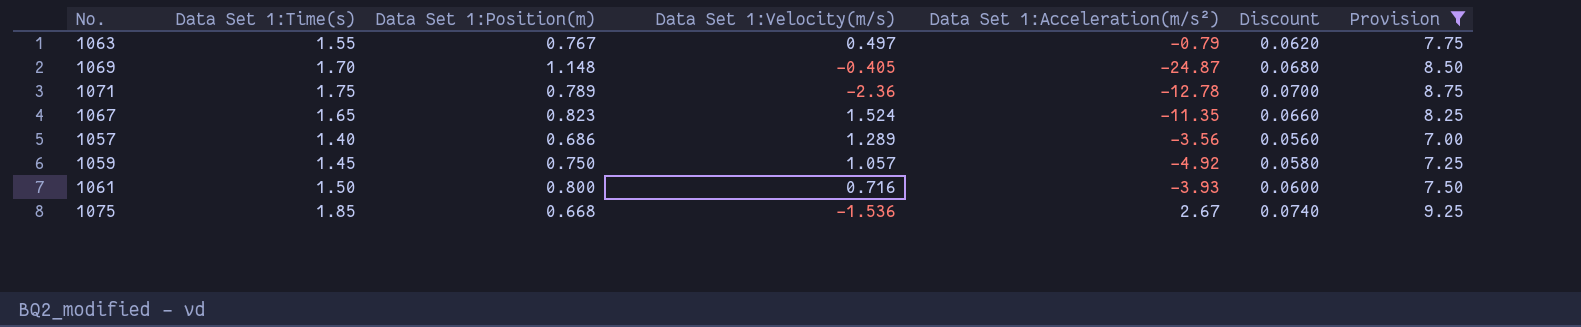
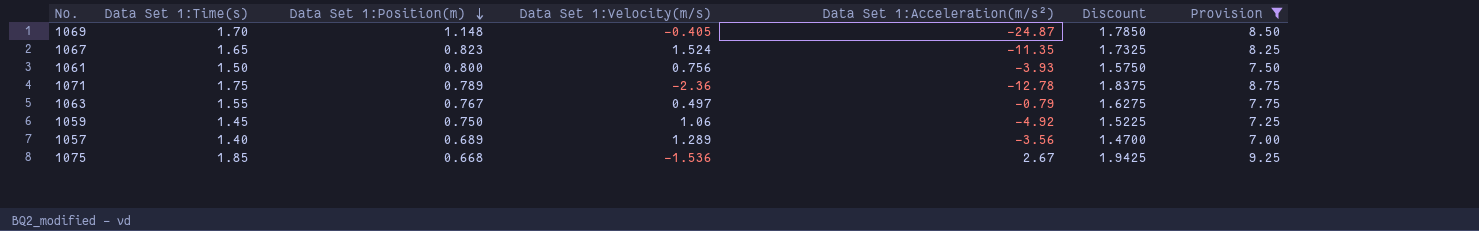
row order: none -> Data Set 1:Position(m) descending
column Discount | formula: [Data Set 1:Time(s)] * 0.04 -> [Data Set 1:Time(s)] * 1.05
1061 | Data Set 1:Velocity(m/s): 0.716 -> 0.756
1059 | Data Set 1:Velocity(m/s): 1.057 -> 1.06
1057 | Data Set 1:Position(m): 0.686 -> 0.689

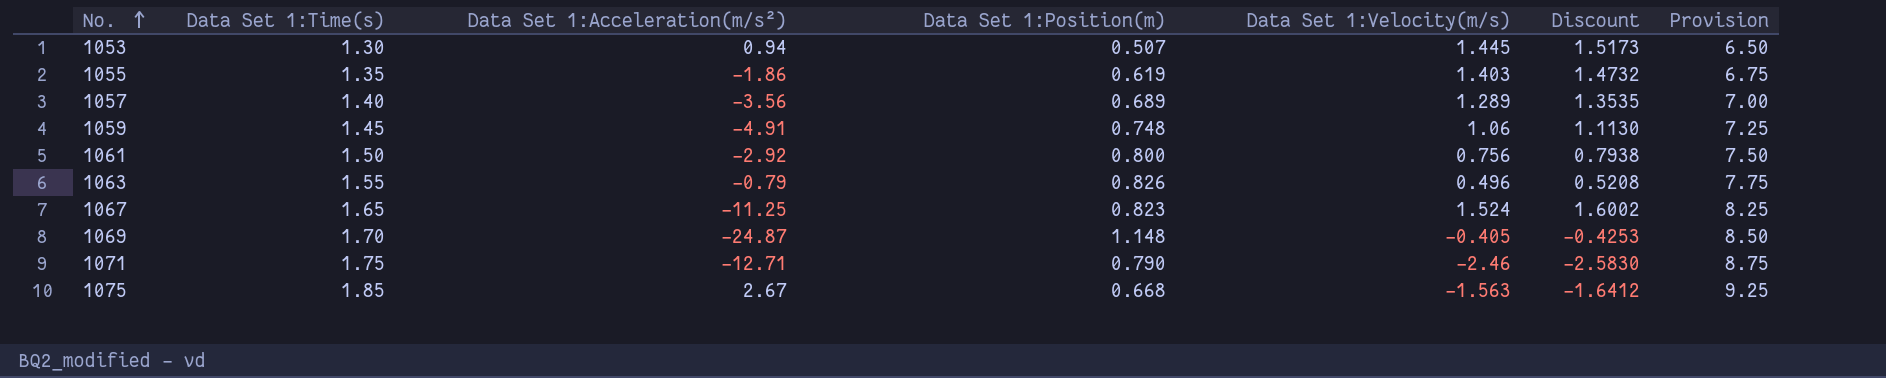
filter: Provision >= 7.00 -> none
row order: Data Set 1:Position(m) descending -> No. ascending
column Data Set 1:Acceleration(m/s²) | position: 5 -> 3
column Discount | formula: [Data Set 1:Time(s)] * 1.05 -> [Data Set 1:Velocity(m/s)] * 1.05
1059 | Data Set 1:Acceleration(m/s²): -4.92 -> -4.91
1059 | Data Set 1:Position(m): 0.750 -> 0.748
1061 | Data Set 1:Acceleration(m/s²): -3.93 -> -2.92
1063 | Data Set 1:Position(m): 0.767 -> 0.826
1063 | Data Set 1:Velocity(m/s): 0.497 -> 0.496
1067 | Data Set 1:Acceleration(m/s²): -11.35 -> -11.25
1071 | Data Set 1:Acceleration(m/s²): -12.78 -> -12.71
1071 | Data Set 1:Position(m): 0.789 -> 0.790
1071 | Data Set 1:Velocity(m/s): -2.36 -> -2.46
1075 | Data Set 1:Velocity(m/s): -1.536 -> -1.563

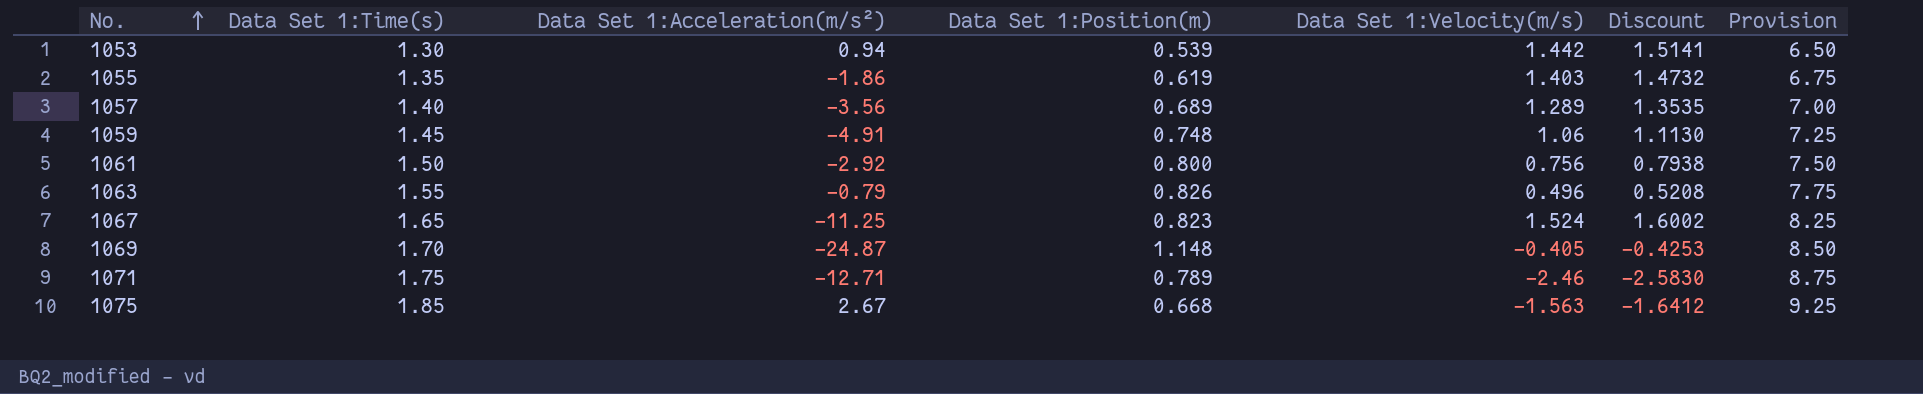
1053 | Data Set 1:Position(m): 0.507 -> 0.539
1053 | Data Set 1:Velocity(m/s): 1.445 -> 1.442
1053 | Discount: 1.5173 -> 1.5141
1071 | Data Set 1:Position(m): 0.790 -> 0.789

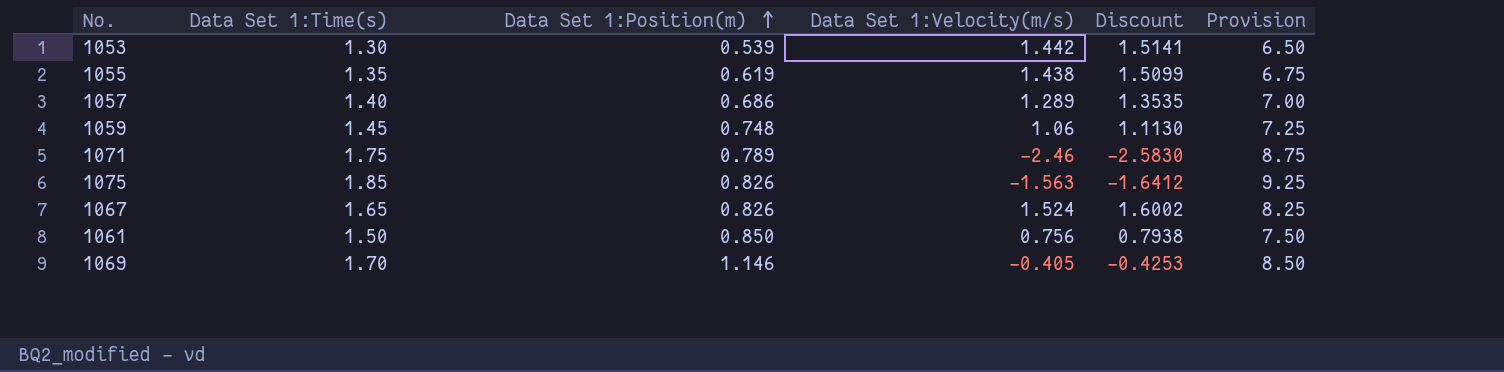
row order: No. ascending -> Data Set 1:Position(m) ascending
column Data Set 1:Acceleration(m/s²) | position: 3 -> none
row 1063: 1.55 | -0.79 | 0.826 | 0.496 | 0.5208 | 7.75 -> none
1055 | Data Set 1:Velocity(m/s): 1.403 -> 1.438
1055 | Discount: 1.4732 -> 1.5099
1057 | Data Set 1:Position(m): 0.689 -> 0.686
1075 | Data Set 1:Position(m): 0.668 -> 0.826
1067 | Data Set 1:Position(m): 0.823 -> 0.826
1061 | Data Set 1:Position(m): 0.800 -> 0.850
1069 | Data Set 1:Position(m): 1.148 -> 1.146

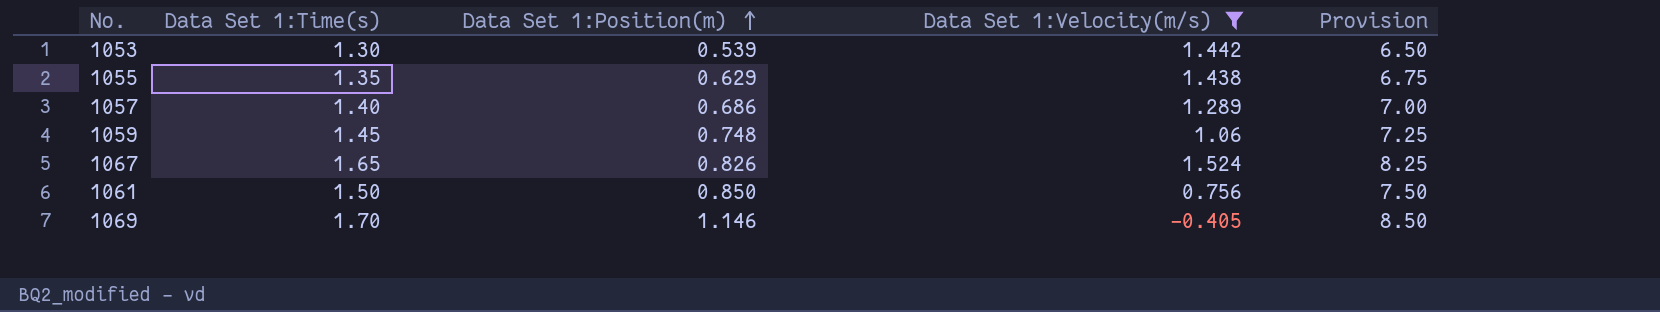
filter: none -> Data Set 1:Velocity(m/s) >= -0.405
column Discount | formula: [Data Set 1:Velocity(m/s)] * 1.05 -> none
1055 | Data Set 1:Position(m): 0.619 -> 0.629

